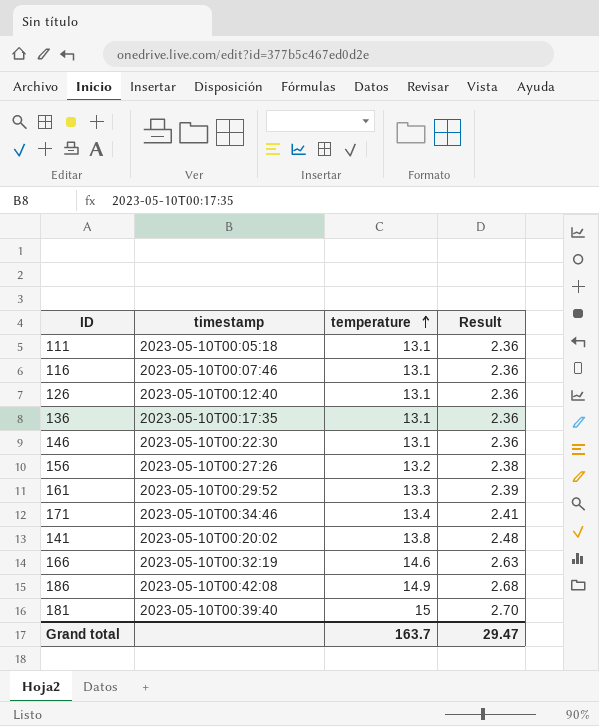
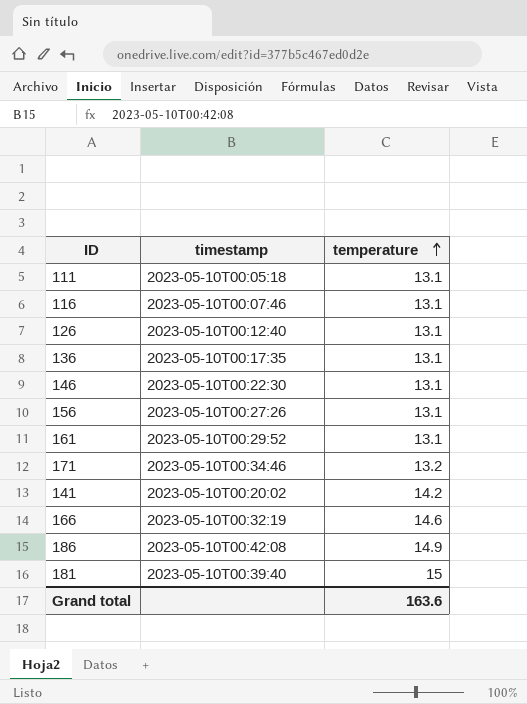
column Result | formula: [temperature] * 0.18 -> none
156 | temperature: 13.2 -> 13.1
161 | temperature: 13.3 -> 13.1
171 | temperature: 13.4 -> 13.2
141 | temperature: 13.8 -> 14.2
Grand total | temperature: 163.7 -> 163.6

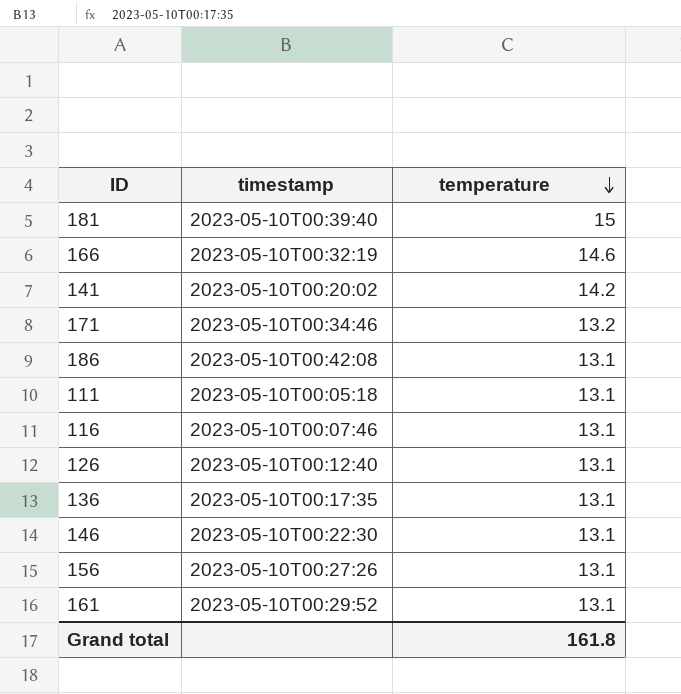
row order: temperature ascending -> temperature descending
186 | temperature: 14.9 -> 13.1
Grand total | temperature: 163.6 -> 161.8

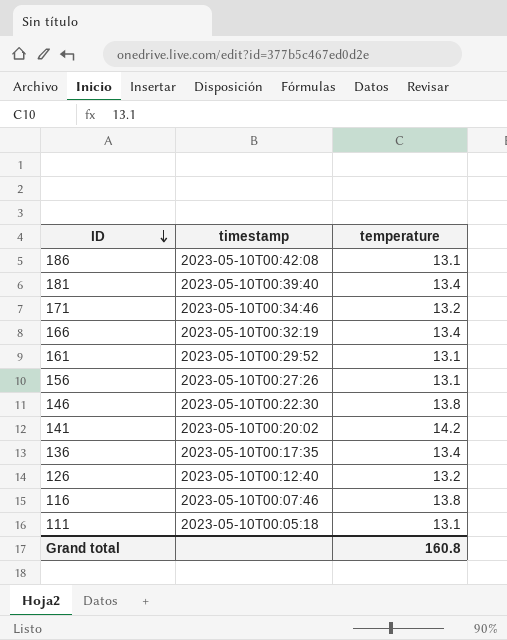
row order: temperature descending -> ID descending
181 | temperature: 15 -> 13.4
166 | temperature: 14.6 -> 13.4
146 | temperature: 13.1 -> 13.8
136 | temperature: 13.1 -> 13.4
126 | temperature: 13.1 -> 13.2
116 | temperature: 13.1 -> 13.8
Grand total | temperature: 161.8 -> 160.8

